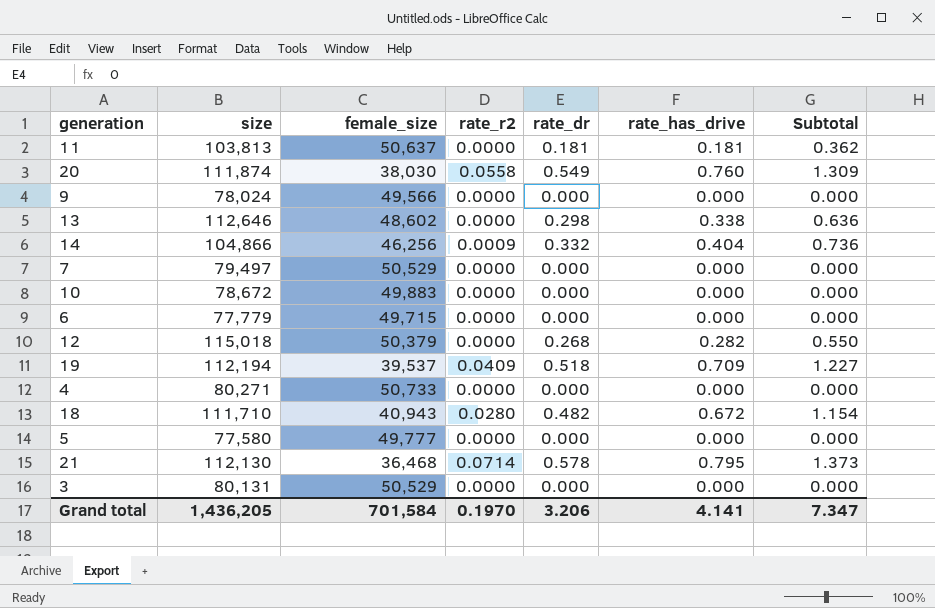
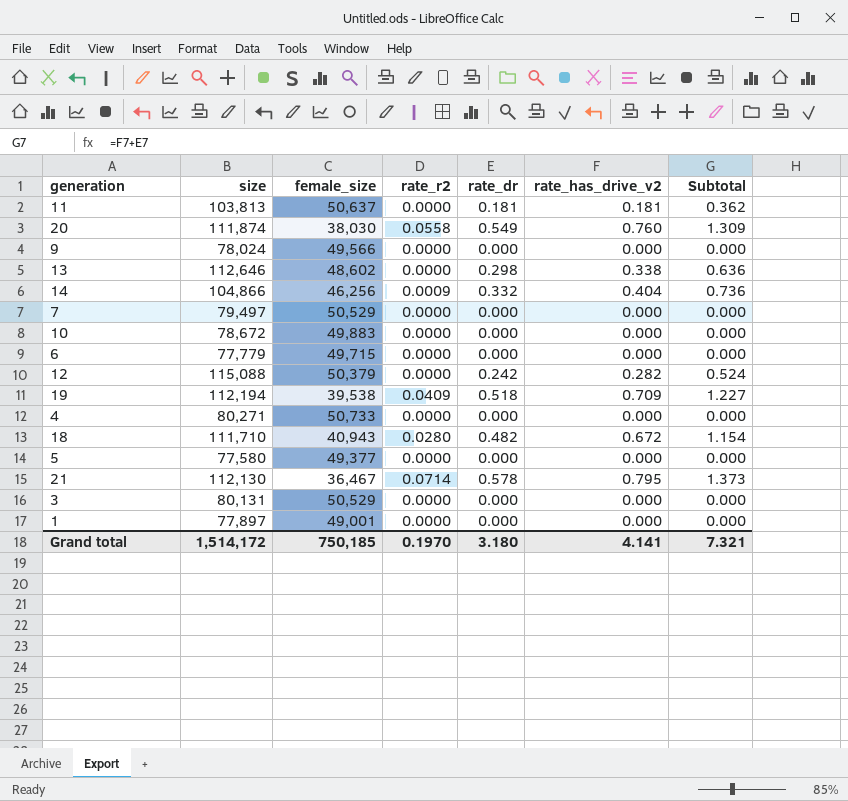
column name: rate_has_drive -> rate_has_drive_v2
12 | size: 115,018 -> 115,088
12 | rate_dr: 0.268 -> 0.242
12 | Subtotal: 0.550 -> 0.524
19 | female_size: 39,537 -> 39,538
5 | female_size: 49,777 -> 49,377
21 | female_size: 36,468 -> 36,467
row 1: none -> 77,897 | 49,001 | 0.0000 | 0.000 | 0.000 | 0.000
Grand total | size: 1,436,205 -> 1,514,172
Grand total | female_size: 701,584 -> 750,185
Grand total | rate_dr: 3.206 -> 3.180
Grand total | Subtotal: 7.347 -> 7.321

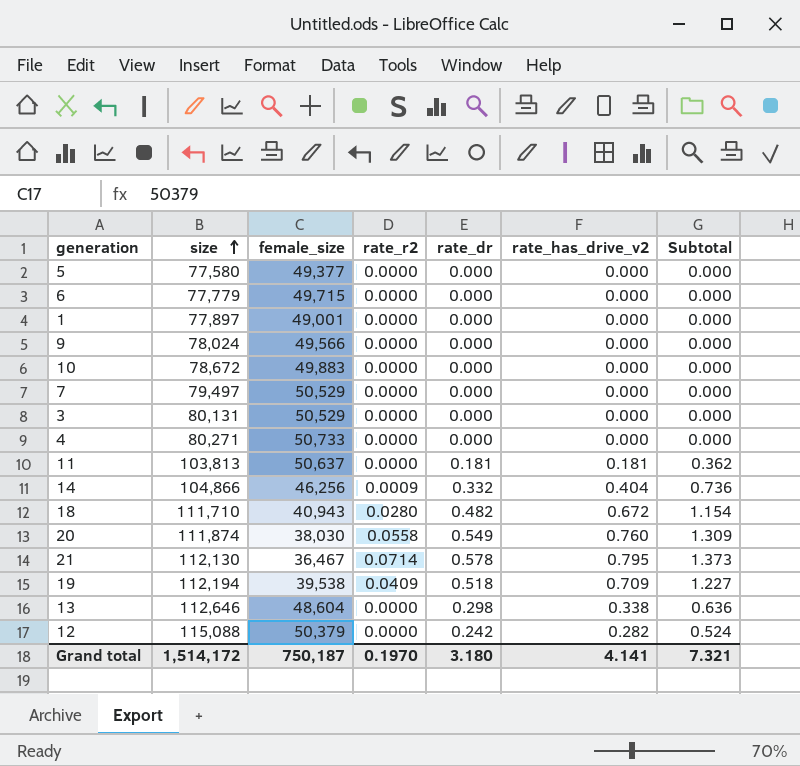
row order: none -> size ascending
13 | female_size: 48,602 -> 48,604
Grand total | female_size: 750,185 -> 750,187

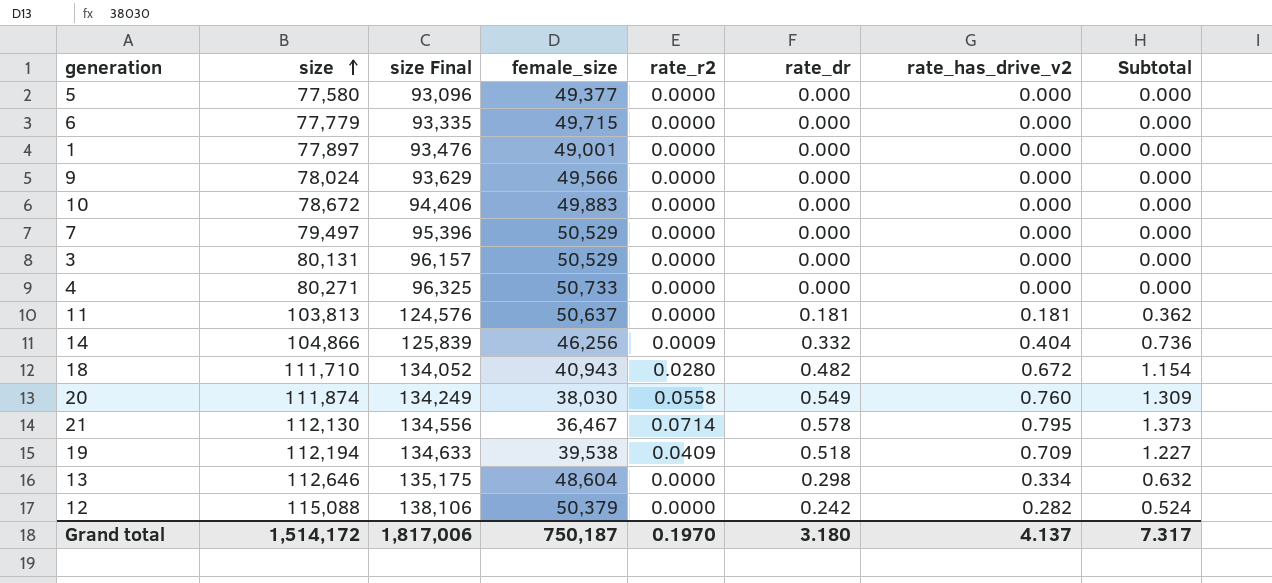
column size Final | formula: none -> [size] * 1.2
13 | rate_has_drive_v2: 0.338 -> 0.334
13 | Subtotal: 0.636 -> 0.632
Grand total | rate_has_drive_v2: 4.141 -> 4.137
Grand total | Subtotal: 7.321 -> 7.317

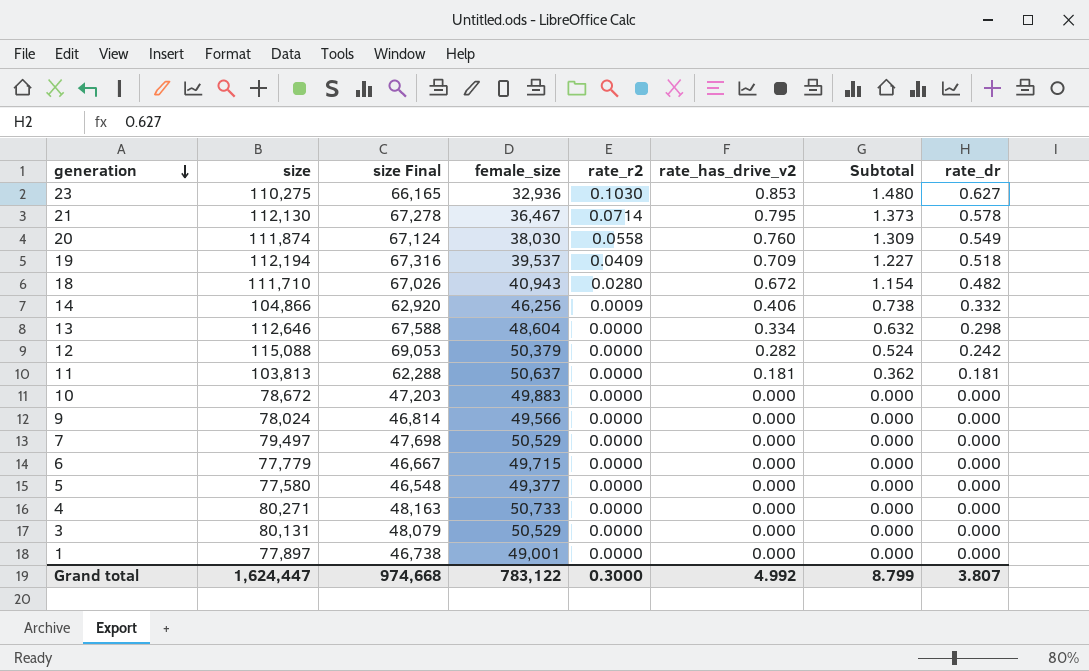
row order: size ascending -> generation descending
column size Final | formula: [size] * 1.2 -> [size] * 0.6
column rate_dr | position: 6 -> 8
row 23: none -> 110,275 | 66,165 | 32,936 | 0.1030 | 0.853 | 1.480 | 0.627
19 | female_size: 39,538 -> 39,537
14 | rate_has_drive_v2: 0.404 -> 0.406
14 | Subtotal: 0.736 -> 0.738
Grand total | size: 1,514,172 -> 1,624,447
Grand total | size Final: 1,817,006 -> 974,668
Grand total | female_size: 750,187 -> 783,122
Grand total | rate_r2: 0.1970 -> 0.3000
Grand total | rate_has_drive_v2: 4.137 -> 4.992
Grand total | Subtotal: 7.317 -> 8.799
Grand total | rate_dr: 3.180 -> 3.807

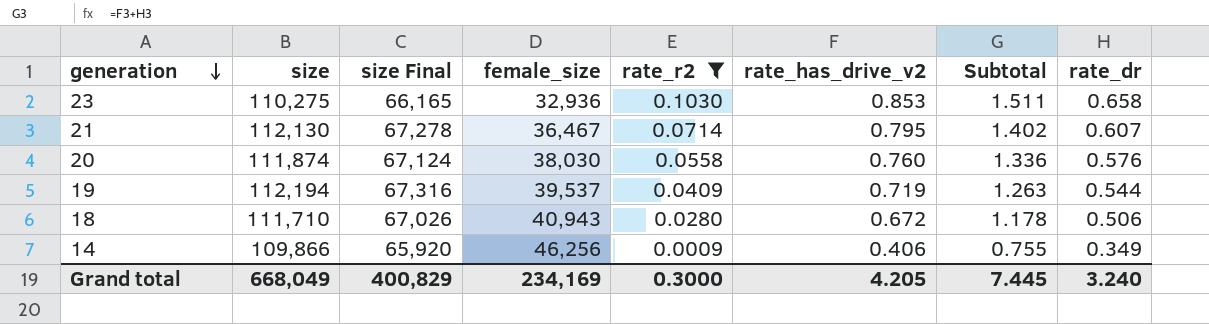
filter: none -> rate_r2 != 0.0000
23 | Subtotal: 1.480 -> 1.511
23 | rate_dr: 0.627 -> 0.658
21 | Subtotal: 1.373 -> 1.402
21 | rate_dr: 0.578 -> 0.607
20 | Subtotal: 1.309 -> 1.336
20 | rate_dr: 0.549 -> 0.576
19 | rate_has_drive_v2: 0.709 -> 0.719
19 | Subtotal: 1.227 -> 1.263
19 | rate_dr: 0.518 -> 0.544
18 | Subtotal: 1.154 -> 1.178
18 | rate_dr: 0.482 -> 0.506
14 | size: 104,866 -> 109,866
14 | size Final: 62,920 -> 65,920
14 | Subtotal: 0.738 -> 0.755
14 | rate_dr: 0.332 -> 0.349
Grand total | size: 1,624,447 -> 668,049
Grand total | size Final: 974,668 -> 400,829
Grand total | female_size: 783,122 -> 234,169
Grand total | rate_has_drive_v2: 4.992 -> 4.205
Grand total | Subtotal: 8.799 -> 7.445
Grand total | rate_dr: 3.807 -> 3.240

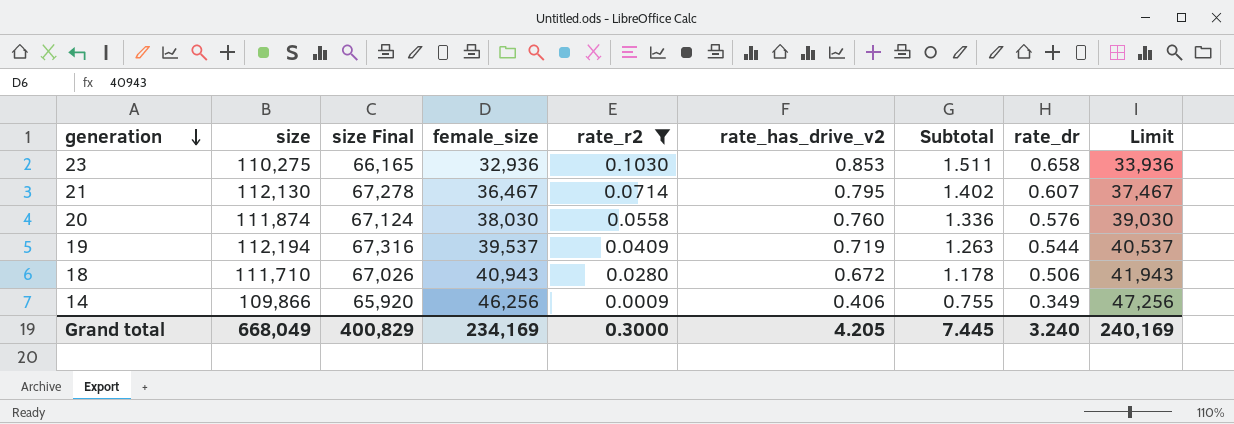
column Limit | formula: none -> [female_size] + 1000

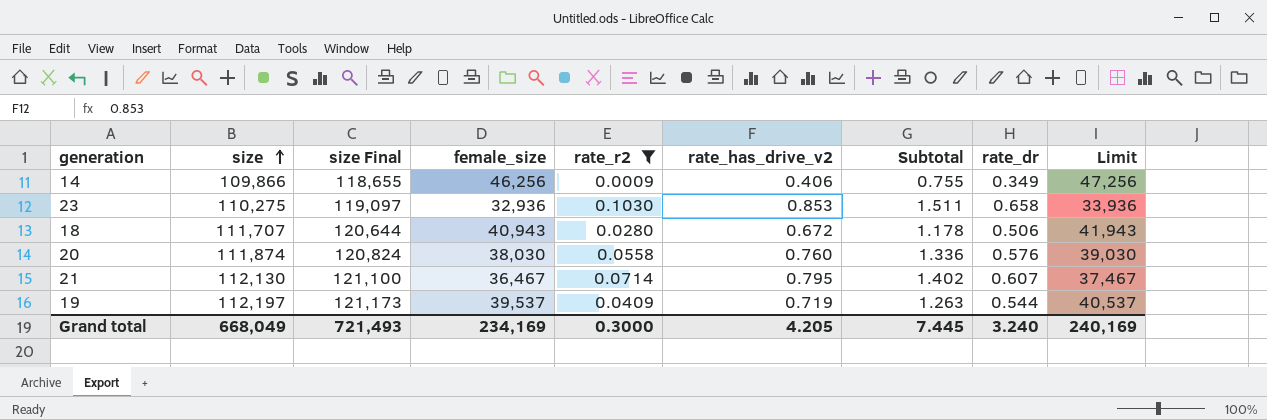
row order: generation descending -> size ascending
column size Final | formula: [size] * 0.6 -> [size] * 1.08
18 | size: 111,710 -> 111,707
19 | size: 112,194 -> 112,197
Grand total | size Final: 400,829 -> 721,493

